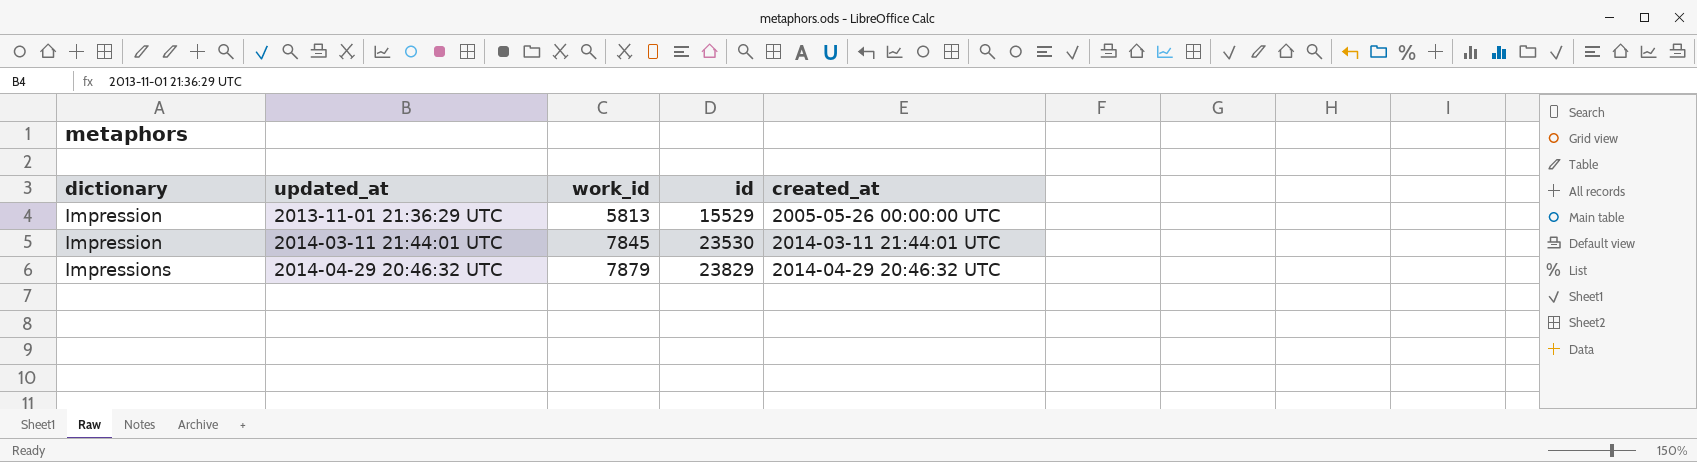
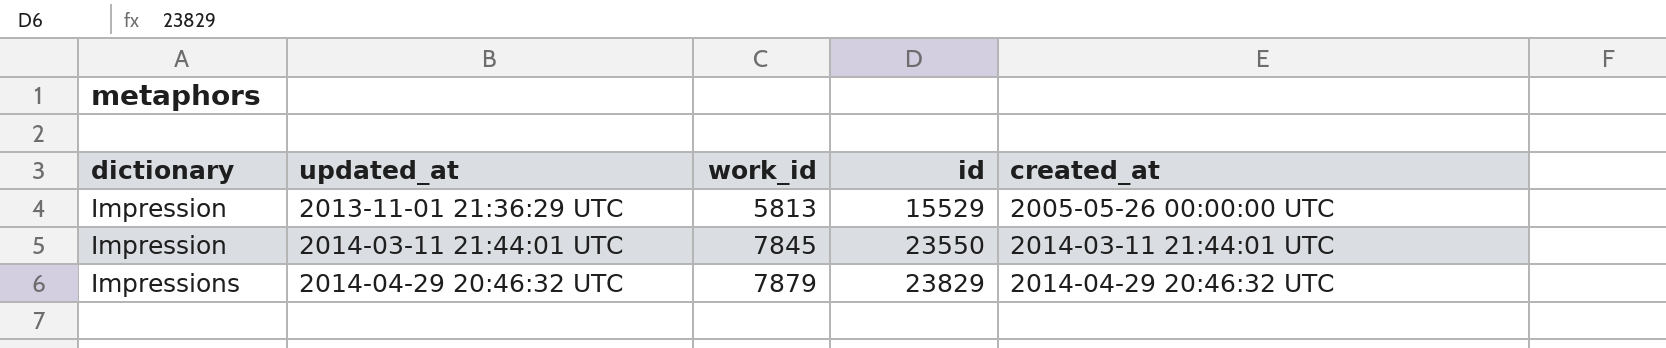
2014-03-11 21:44:01 UTC | id: 23530 -> 23550

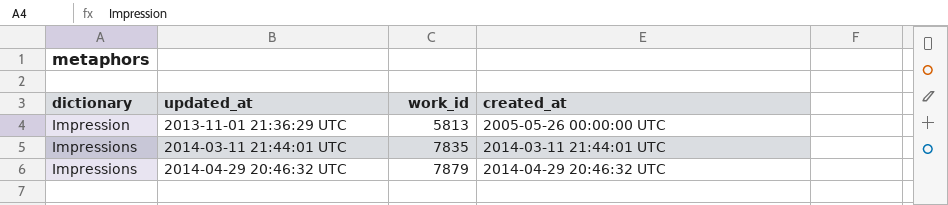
column id | position: 4 -> none
2014-03-11 21:44:01 UTC | dictionary: Impression -> Impressions
2014-03-11 21:44:01 UTC | work_id: 7845 -> 7835

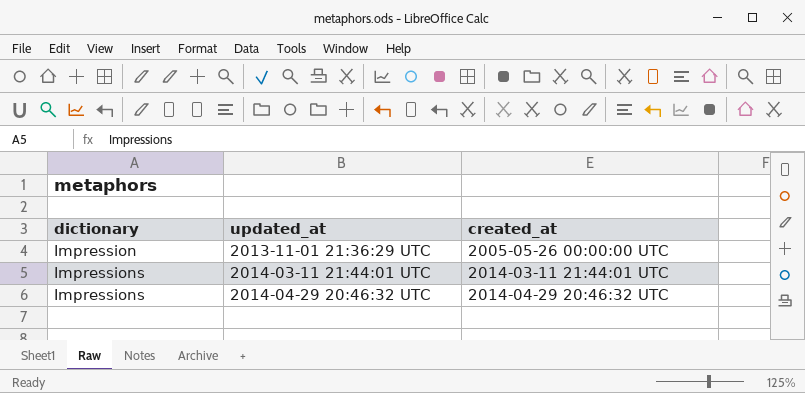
column work_id | position: 3 -> none

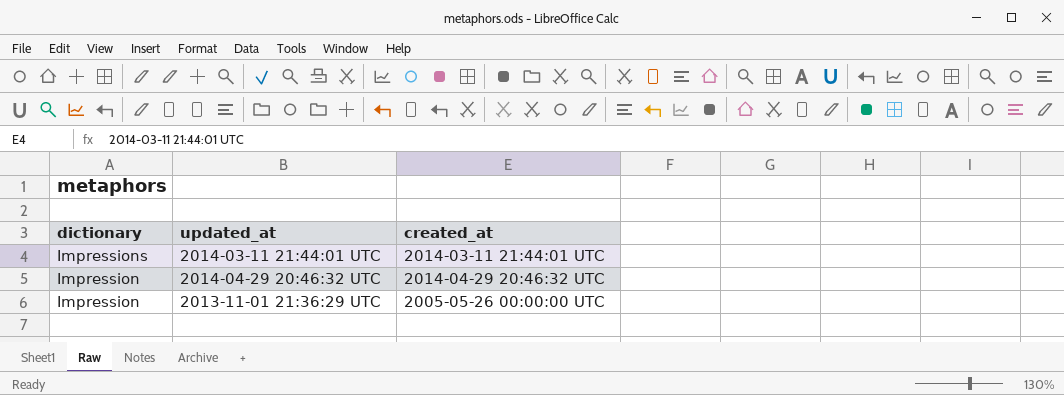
row order: dictionary ascending -> dictionary descending
2014-04-29 20:46:32 UTC | dictionary: Impressions -> Impression

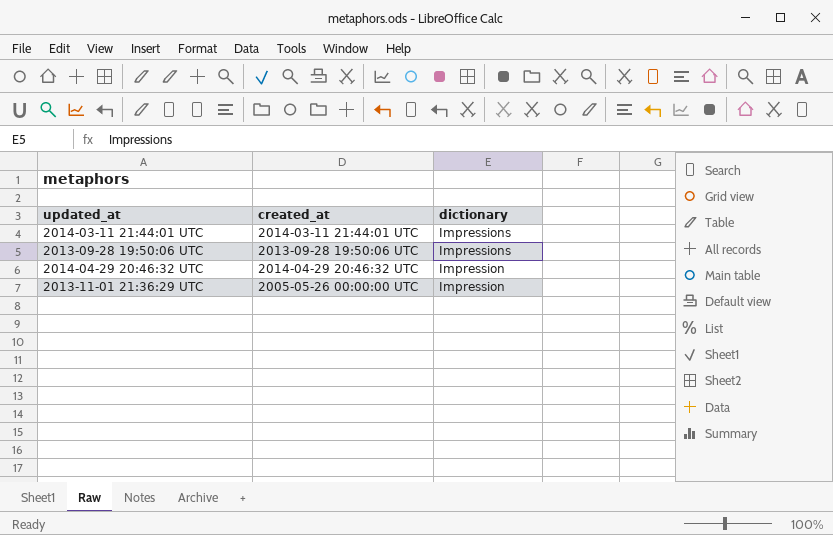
column dictionary | position: 1 -> 3
row 2013-09-28 19:50:06 UTC: none -> 2013-09-28 19:50:06 UTC | Impressions

